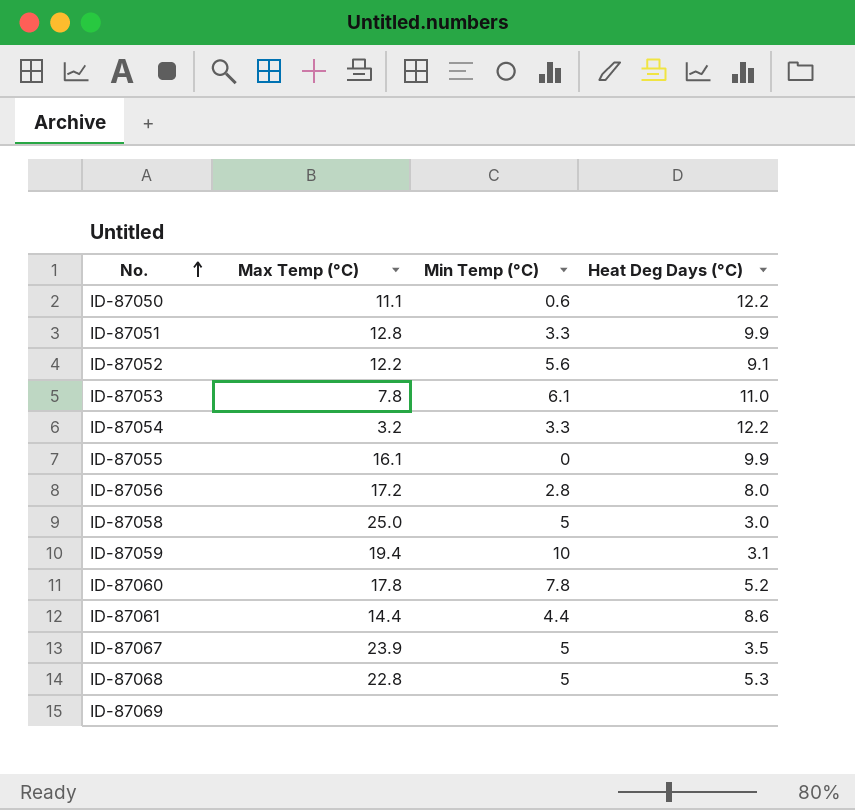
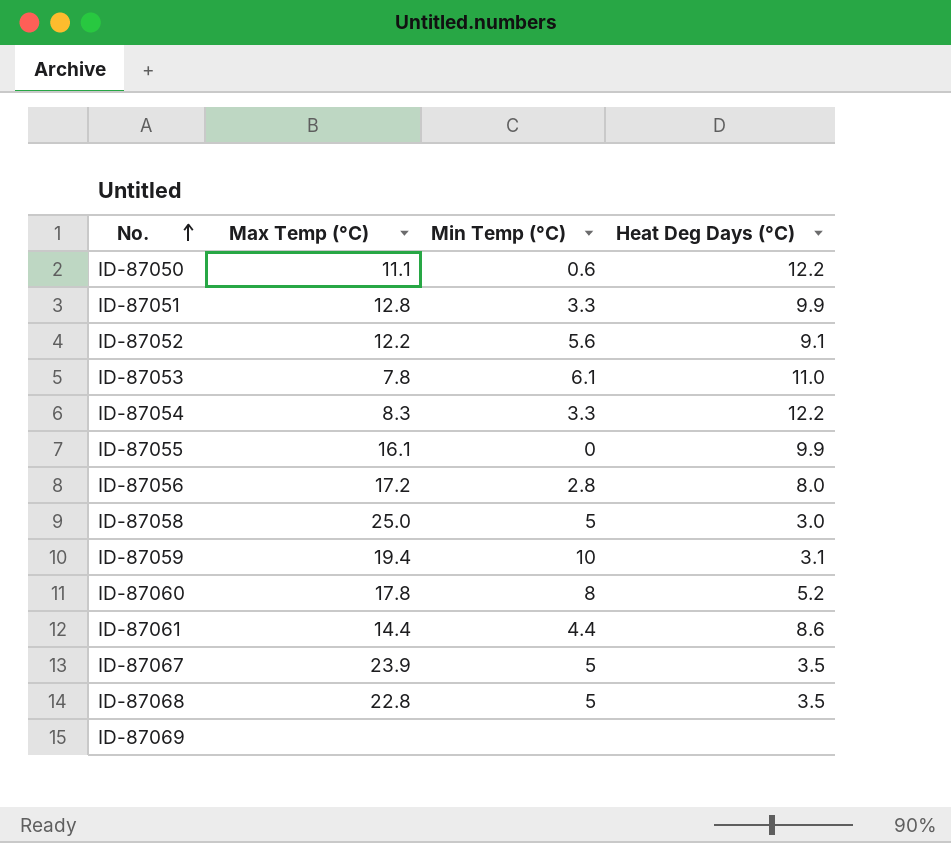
ID-87054 | Max Temp (°C): 3.2 -> 8.3
ID-87060 | Min Temp (°C): 7.8 -> 8
ID-87068 | Heat Deg Days (°C): 5.3 -> 3.5

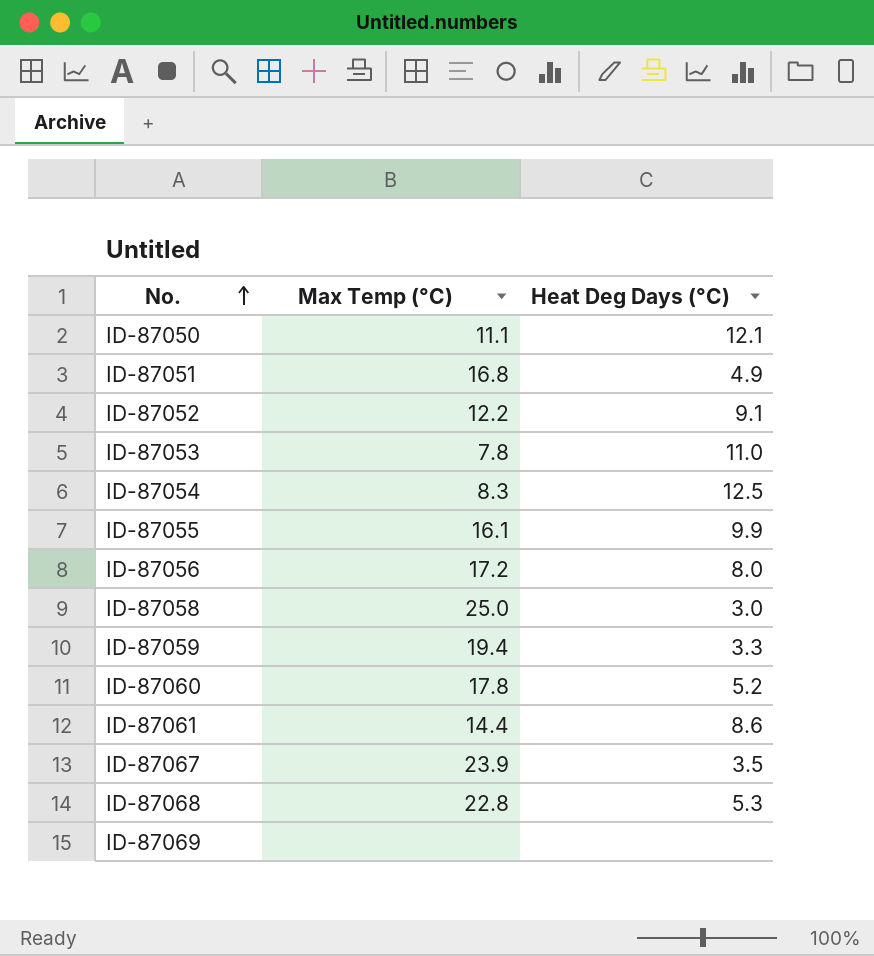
column Min Temp (°C) | position: 3 -> none
ID-87050 | Heat Deg Days (°C): 12.2 -> 12.1
ID-87051 | Max Temp (°C): 12.8 -> 16.8
ID-87051 | Heat Deg Days (°C): 9.9 -> 4.9
ID-87054 | Heat Deg Days (°C): 12.2 -> 12.5
ID-87059 | Heat Deg Days (°C): 3.1 -> 3.3
ID-87068 | Heat Deg Days (°C): 3.5 -> 5.3

